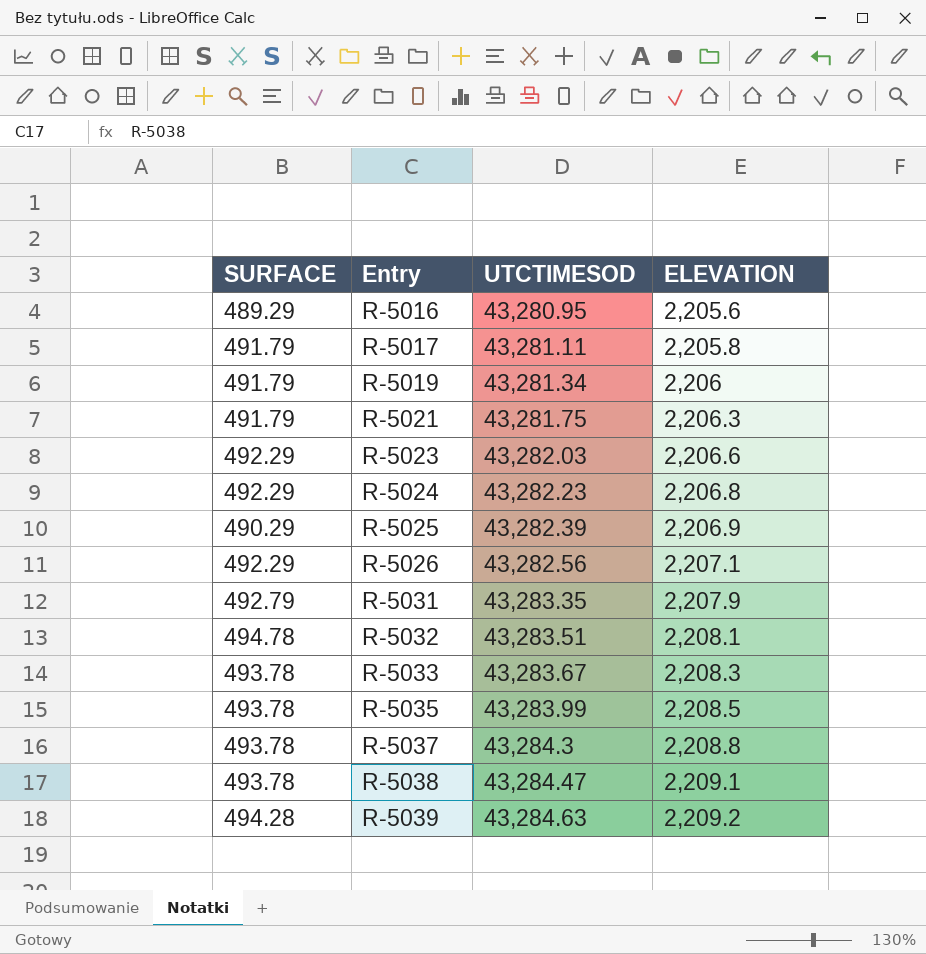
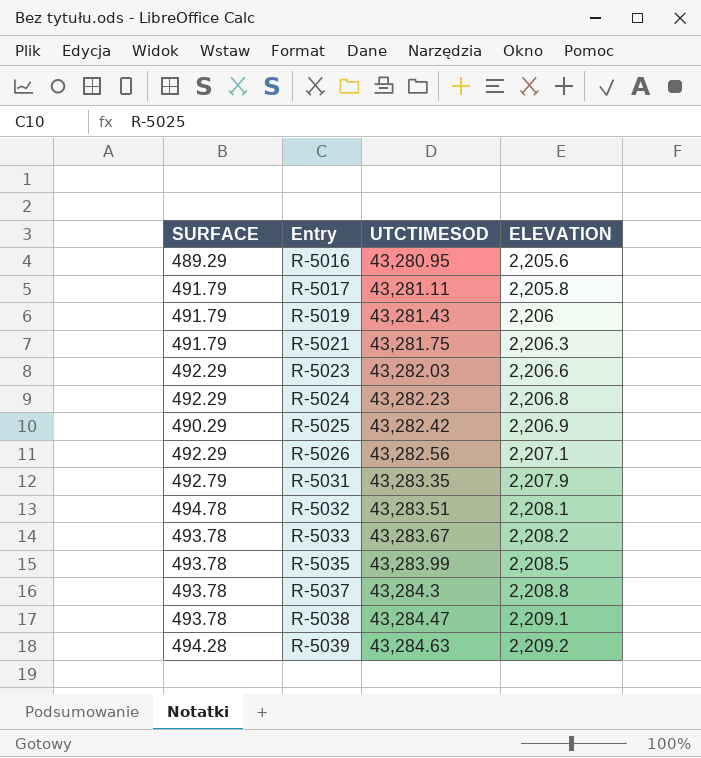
R-5019 | UTCTIMESOD: 43,281.34 -> 43,281.43
R-5025 | UTCTIMESOD: 43,282.39 -> 43,282.42
R-5033 | ELEVATION: 2,208.3 -> 2,208.2

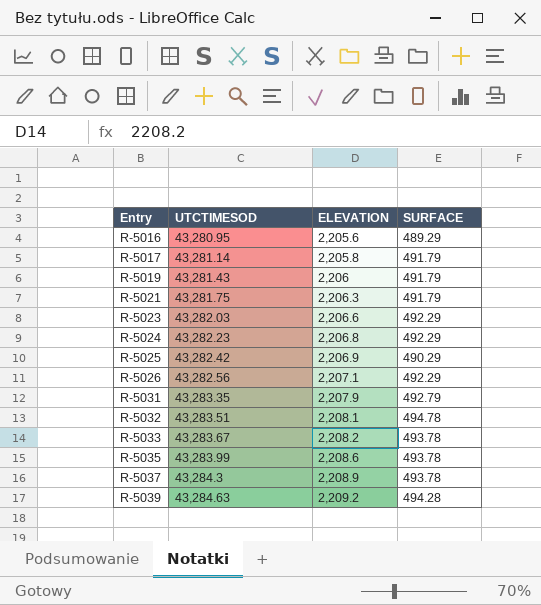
column SURFACE | position: 1 -> 4
row R-5038: 493.78 | 43,284.47 | 2,209.1 -> none
R-5017 | UTCTIMESOD: 43,281.11 -> 43,281.14
R-5035 | ELEVATION: 2,208.5 -> 2,208.6
R-5037 | ELEVATION: 2,208.8 -> 2,208.9

